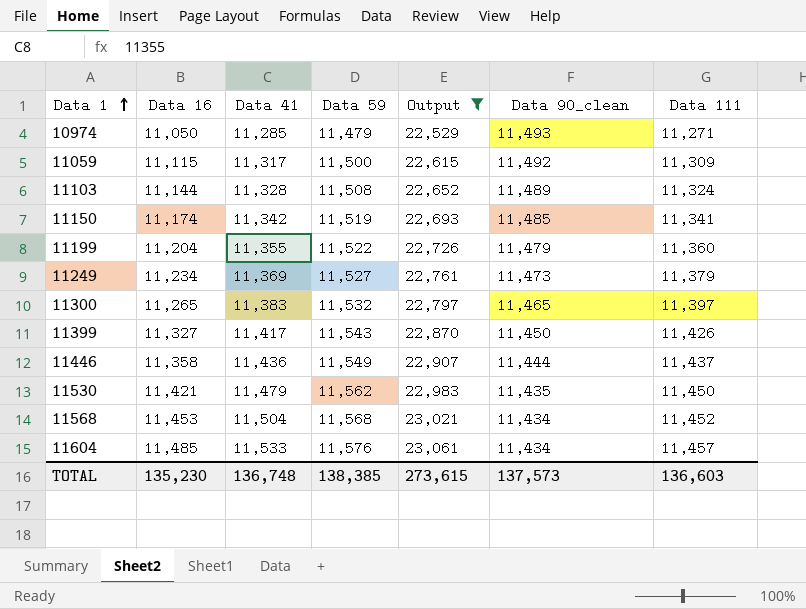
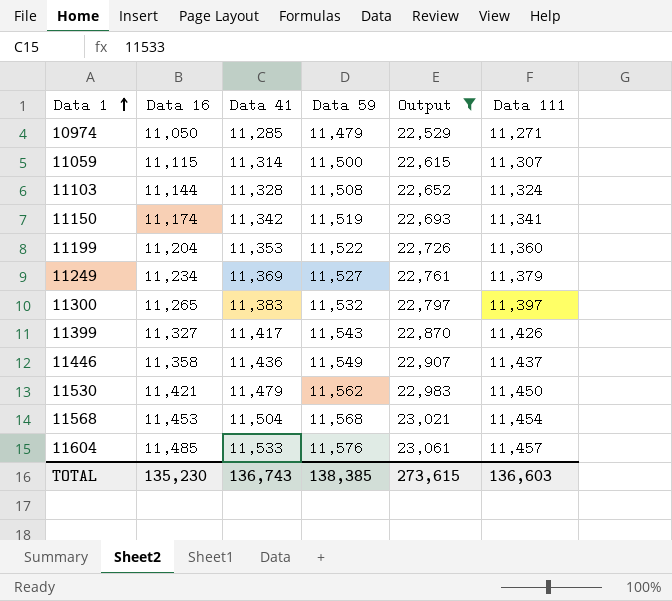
column Data 90_clean | position: 6 -> none
11059 | Data 41: 11,317 -> 11,314
11059 | Data 111: 11,309 -> 11,307
11199 | Data 41: 11,355 -> 11,353
11568 | Data 111: 11,452 -> 11,454
TOTAL | Data 41: 136,748 -> 136,743

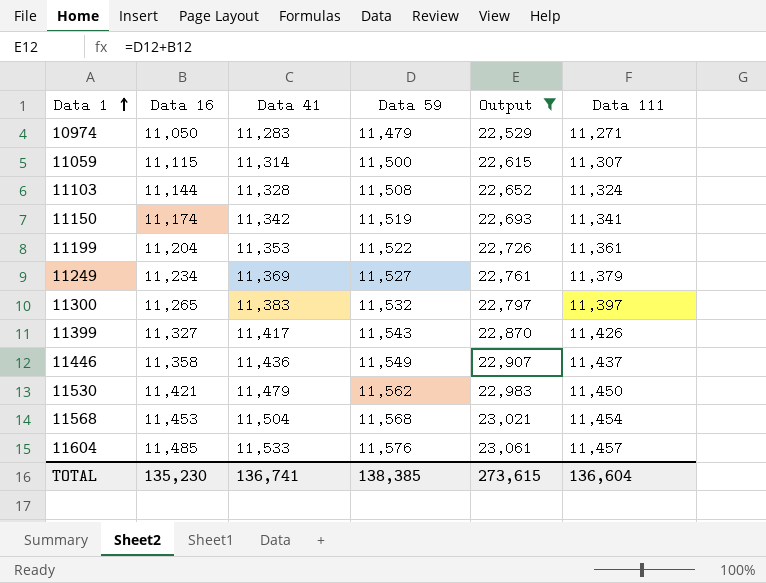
10974 | Data 41: 11,285 -> 11,283
11199 | Data 111: 11,360 -> 11,361
TOTAL | Data 41: 136,743 -> 136,741
TOTAL | Data 111: 136,603 -> 136,604

